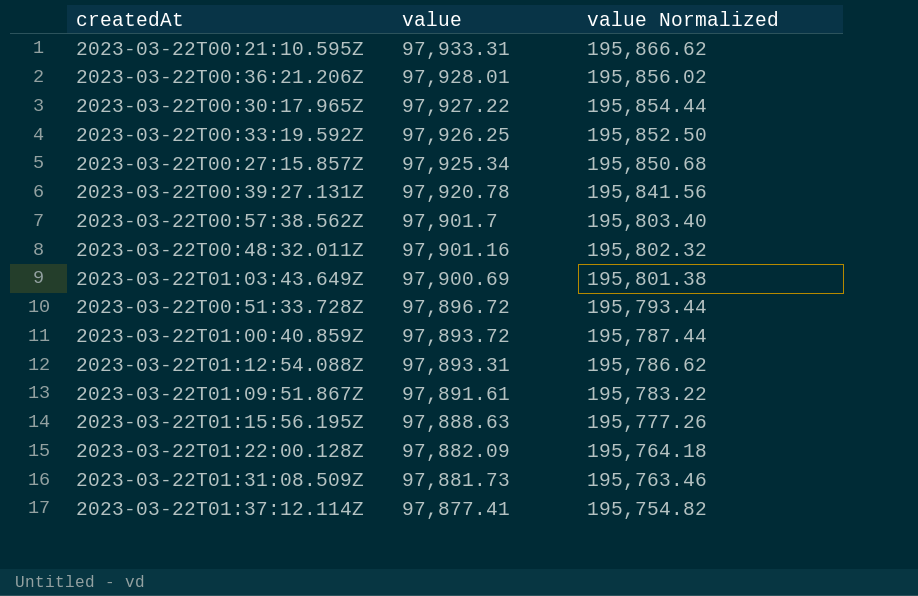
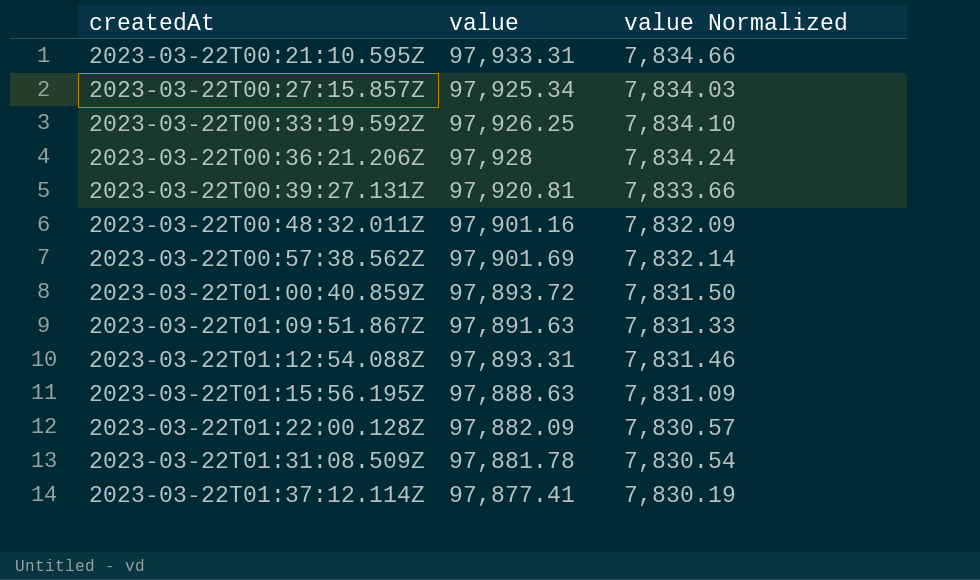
row order: value descending -> createdAt ascending
column value Normalized | formula: [value] * 2 -> [value] * 0.08
row 2023-03-22T00:30:17.965Z: 97,927.22 | 195,854.44 -> none
row 2023-03-22T01:03:43.649Z: 97,900.69 | 195,801.38 -> none
row 2023-03-22T00:51:33.728Z: 97,896.72 | 195,793.44 -> none
2023-03-22T00:36:21.206Z | value: 97,928.01 -> 97,928
2023-03-22T00:39:27.131Z | value: 97,920.78 -> 97,920.81
2023-03-22T00:57:38.562Z | value: 97,901.7 -> 97,901.69
2023-03-22T01:09:51.867Z | value: 97,891.61 -> 97,891.63
2023-03-22T01:31:08.509Z | value: 97,881.73 -> 97,881.78

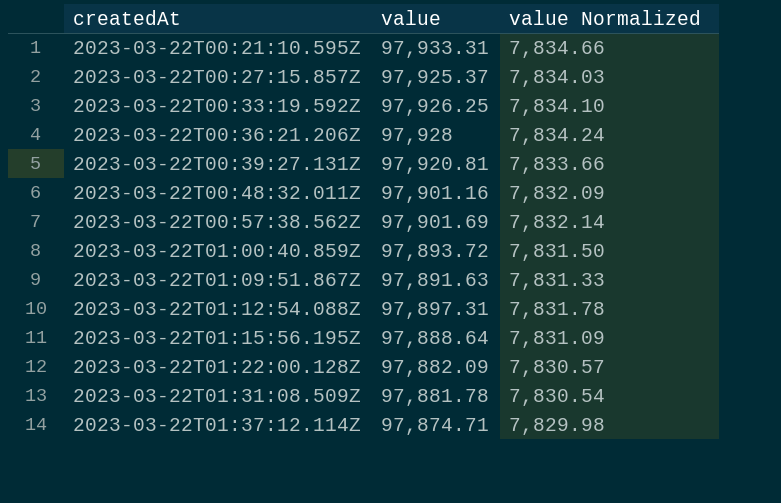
2023-03-22T00:27:15.857Z | value: 97,925.34 -> 97,925.37
2023-03-22T01:12:54.088Z | value: 97,893.31 -> 97,897.31
2023-03-22T01:12:54.088Z | value Normalized: 7,831.46 -> 7,831.78
2023-03-22T01:15:56.195Z | value: 97,888.63 -> 97,888.64
2023-03-22T01:37:12.114Z | value: 97,877.41 -> 97,874.71
2023-03-22T01:37:12.114Z | value Normalized: 7,830.19 -> 7,829.98

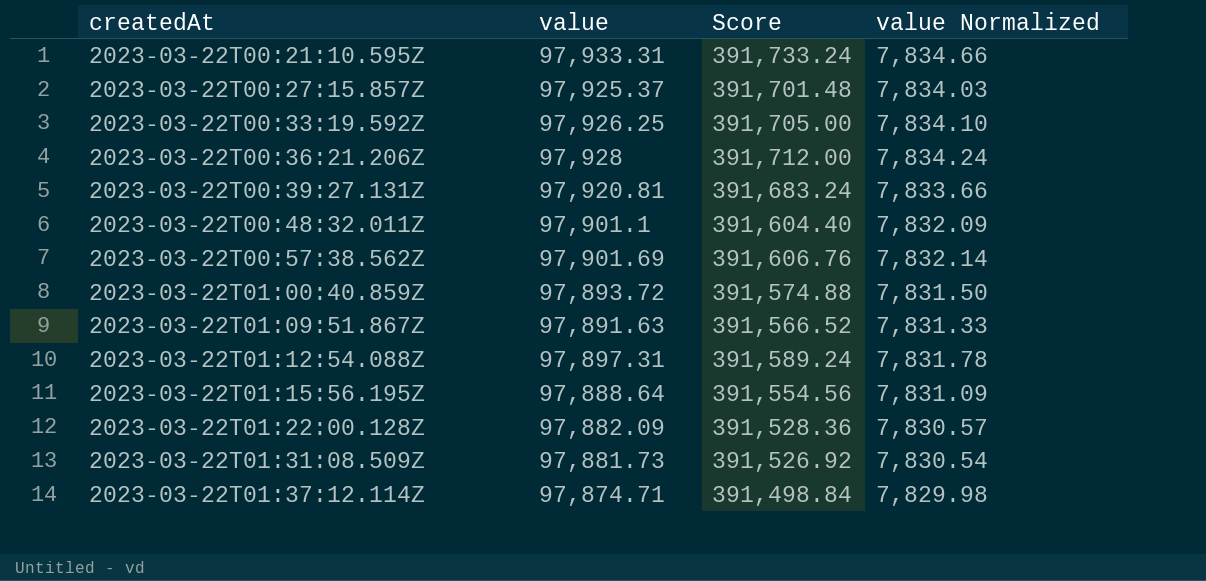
column Score | formula: none -> [value] * 4
2023-03-22T00:48:32.011Z | value: 97,901.16 -> 97,901.1
2023-03-22T01:31:08.509Z | value: 97,881.78 -> 97,881.73

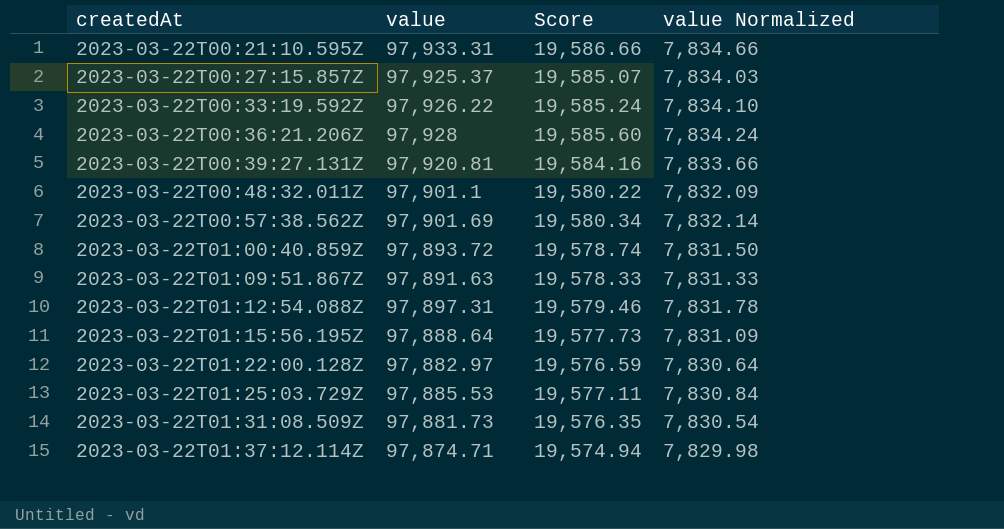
column Score | formula: [value] * 4 -> [value] * 0.2
2023-03-22T00:33:19.592Z | value: 97,926.25 -> 97,926.22
2023-03-22T01:22:00.128Z | value: 97,882.09 -> 97,882.97
2023-03-22T01:22:00.128Z | value Normalized: 7,830.57 -> 7,830.64
row 2023-03-22T01:25:03.729Z: none -> 97,885.53 | 19,577.11 | 7,830.84

